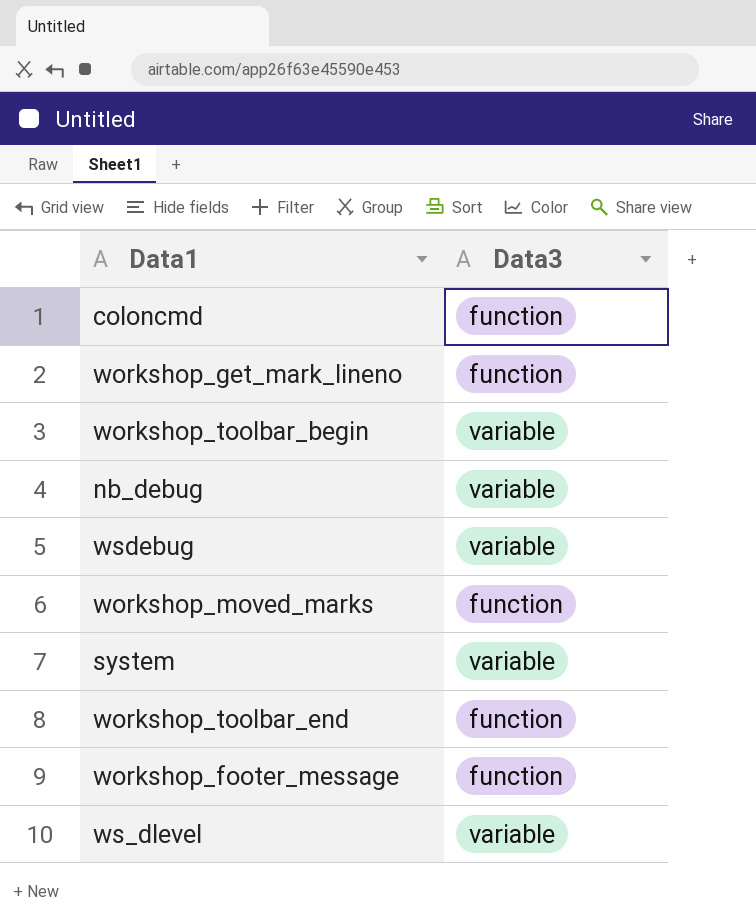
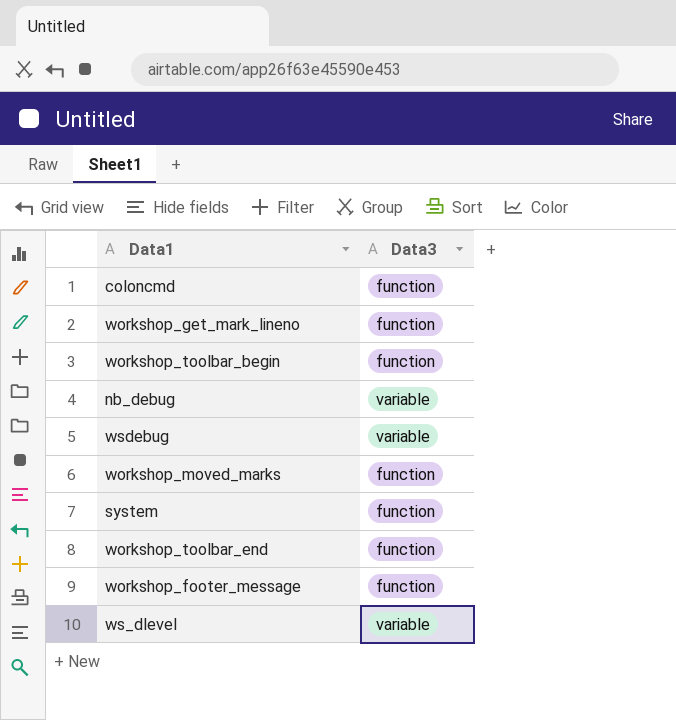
workshop_toolbar_begin | Data3: variable -> function
system | Data3: variable -> function

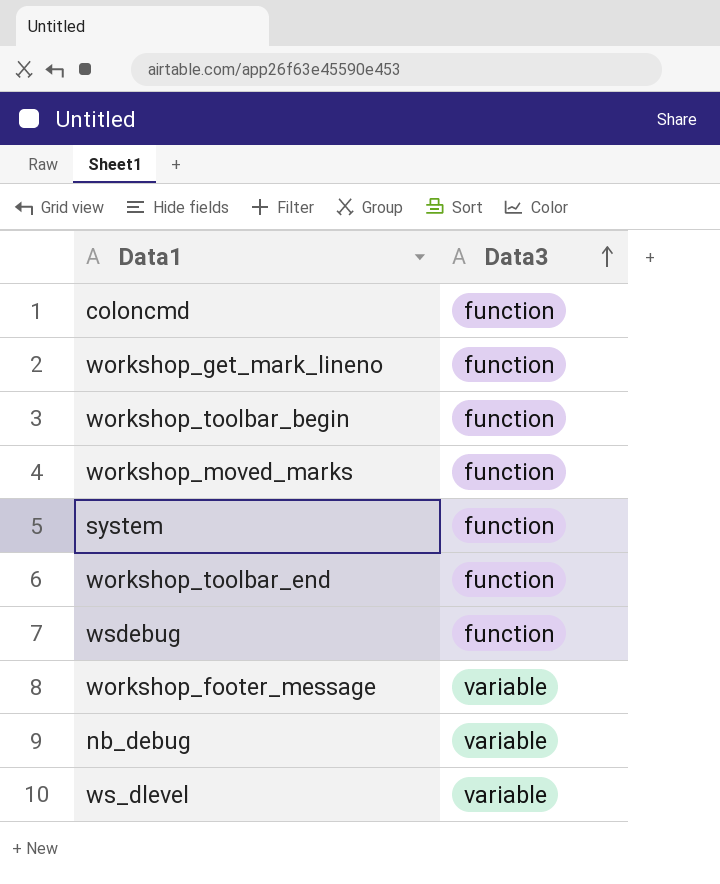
row order: none -> Data3 ascending
wsdebug | Data3: variable -> function
workshop_footer_message | Data3: function -> variable

